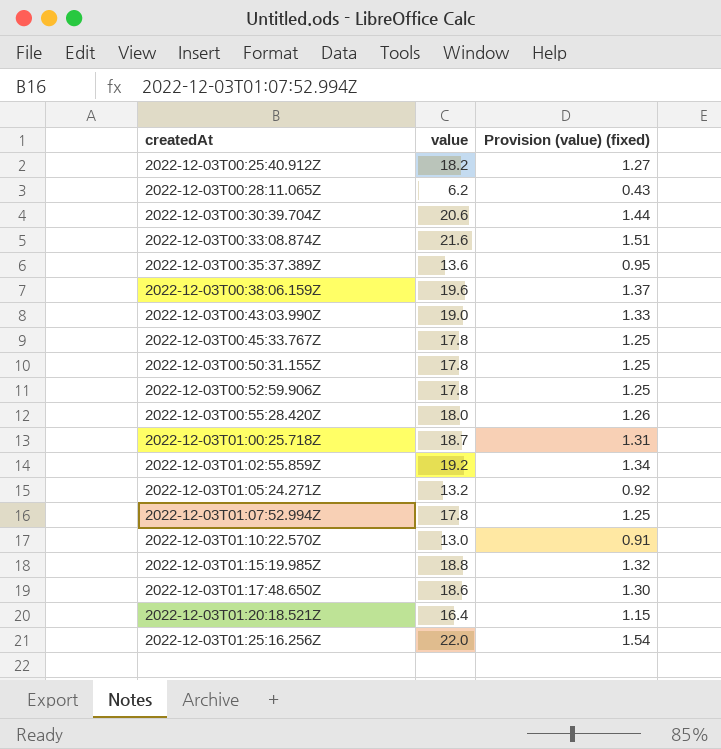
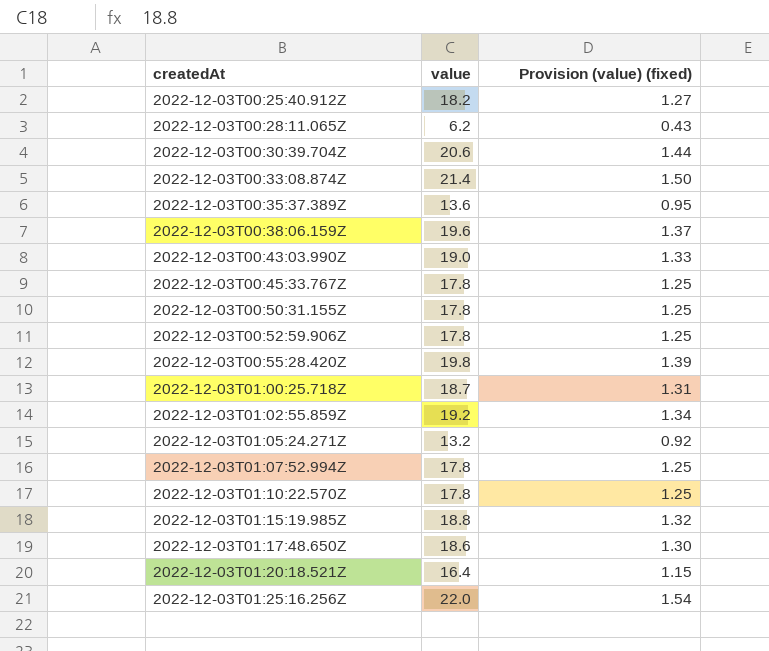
2022-12-03T00:33:08.874Z | value: 21.6 -> 21.4
2022-12-03T00:33:08.874Z | Provision (value) (fixed): 1.51 -> 1.50
2022-12-03T00:55:28.420Z | value: 18.0 -> 19.8
2022-12-03T00:55:28.420Z | Provision (value) (fixed): 1.26 -> 1.39
2022-12-03T01:10:22.570Z | value: 13.0 -> 17.8
2022-12-03T01:10:22.570Z | Provision (value) (fixed): 0.91 -> 1.25

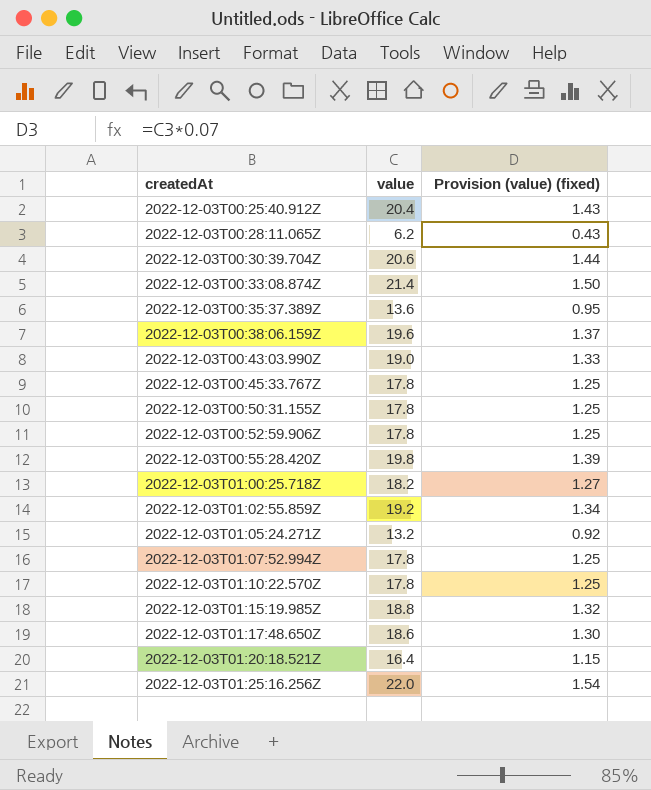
2022-12-03T00:25:40.912Z | value: 18.2 -> 20.4
2022-12-03T00:25:40.912Z | Provision (value) (fixed): 1.27 -> 1.43
2022-12-03T01:00:25.718Z | value: 18.7 -> 18.2
2022-12-03T01:00:25.718Z | Provision (value) (fixed): 1.31 -> 1.27

